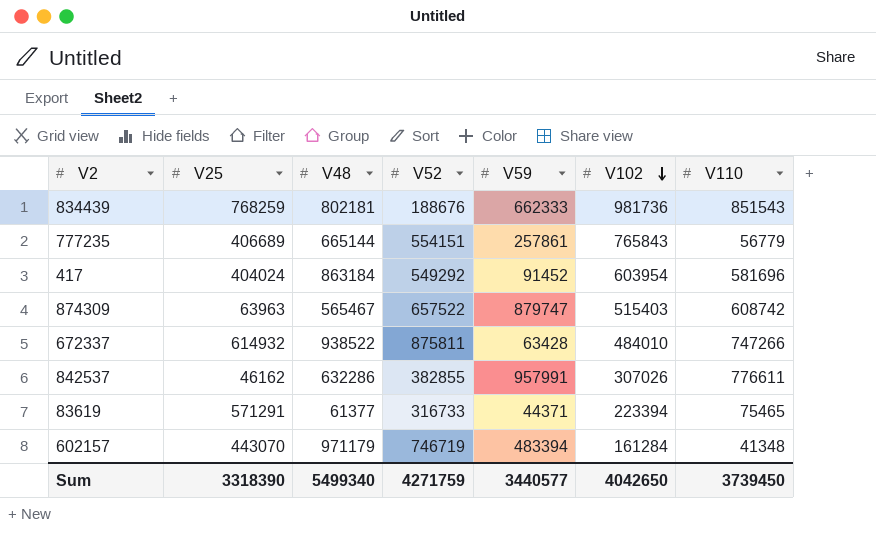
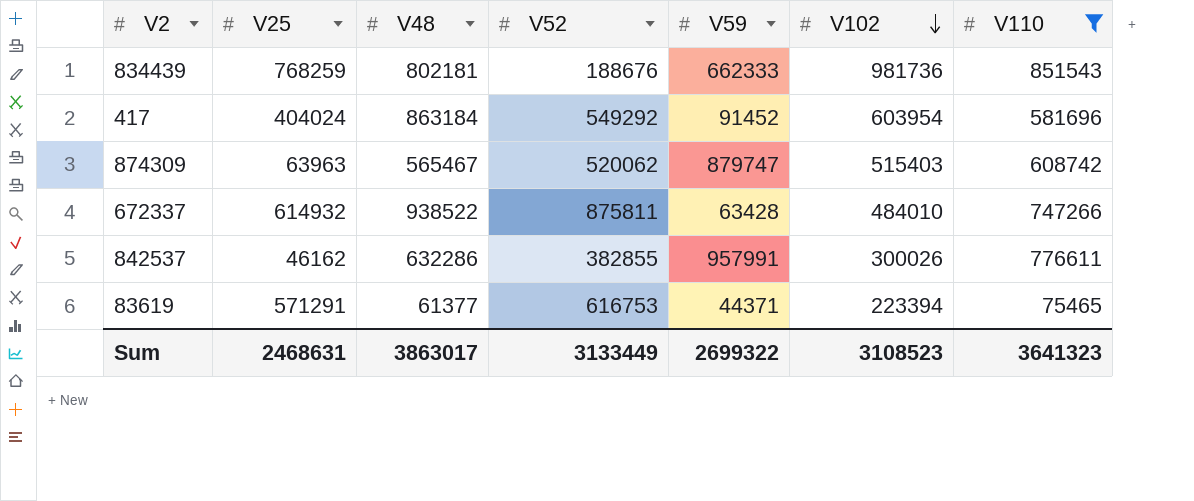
filter: none -> V110 >= 75465
874309 | V52: 657522 -> 520062
842537 | V102: 307026 -> 300026
83619 | V52: 316733 -> 616753
Sum | V25: 3318390 -> 2468631
Sum | V48: 5499340 -> 3863017
Sum | V52: 4271759 -> 3133449
Sum | V59: 3440577 -> 2699322
Sum | V102: 4042650 -> 3108523
Sum | V110: 3739450 -> 3641323

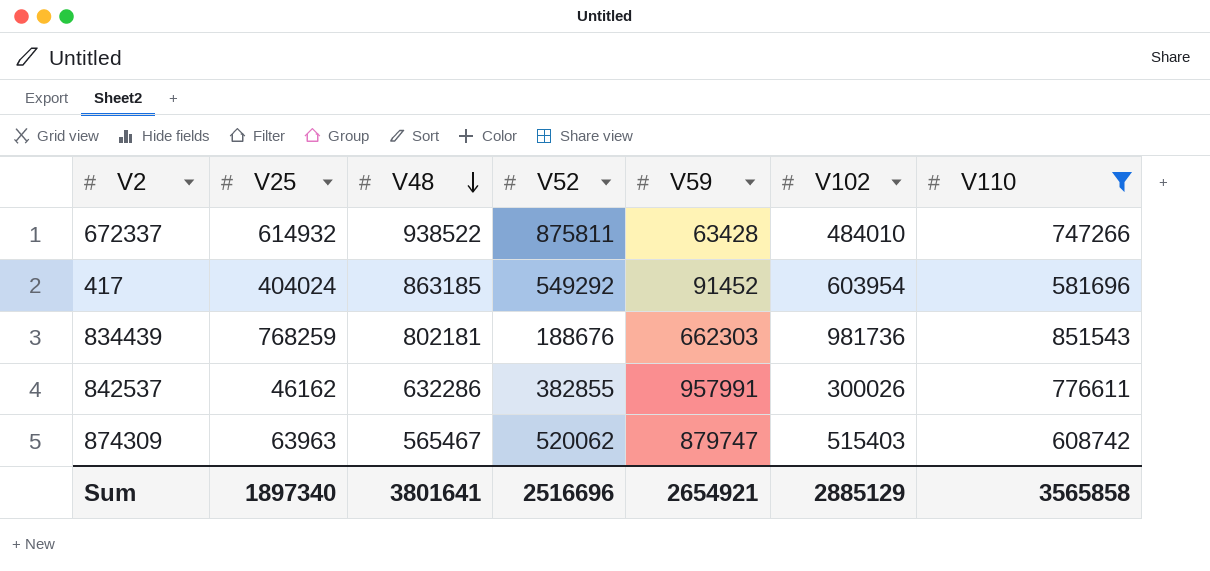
row order: V102 descending -> V48 descending
row 83619: 571291 | 61377 | 616753 | 44371 | 223394 | 75465 -> none
417 | V48: 863184 -> 863185
834439 | V59: 662333 -> 662303
Sum | V25: 2468631 -> 1897340
Sum | V48: 3863017 -> 3801641
Sum | V52: 3133449 -> 2516696
Sum | V59: 2699322 -> 2654921
Sum | V102: 3108523 -> 2885129
Sum | V110: 3641323 -> 3565858

